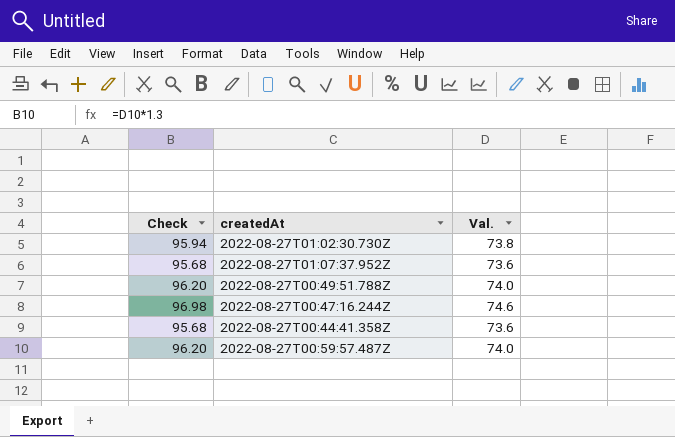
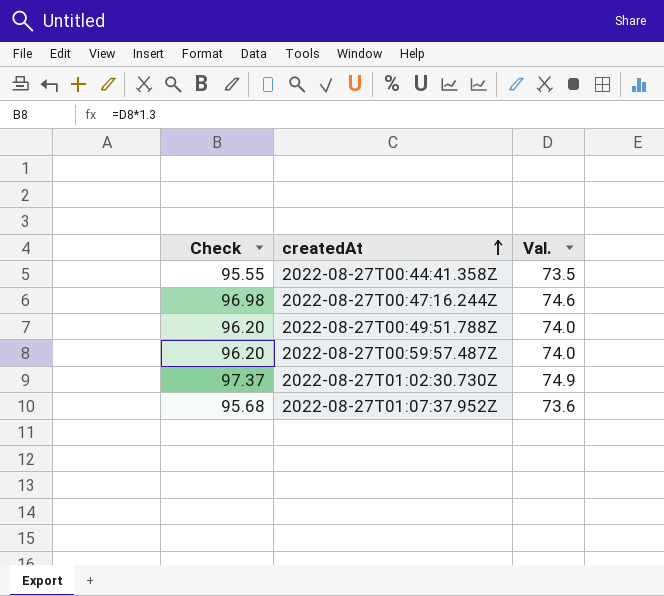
row order: none -> createdAt ascending
2022-08-27T00:44:41.358Z | Check: 95.68 -> 95.55
2022-08-27T00:44:41.358Z | Val.: 73.6 -> 73.5
2022-08-27T01:02:30.730Z | Check: 95.94 -> 97.37
2022-08-27T01:02:30.730Z | Val.: 73.8 -> 74.9

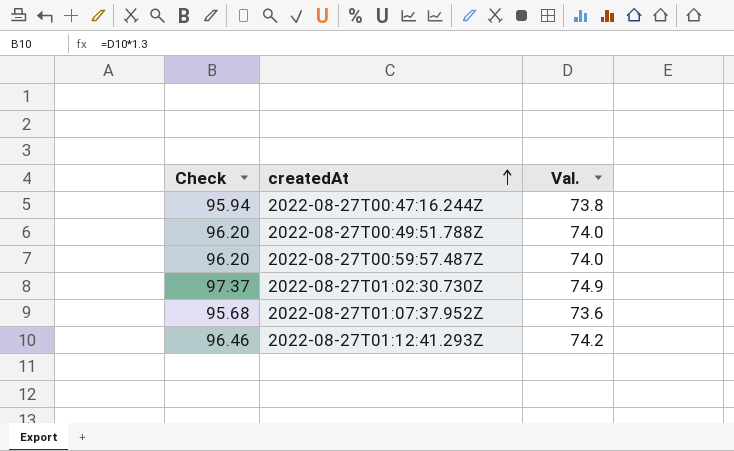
row 2022-08-27T00:44:41.358Z: 95.55 | 73.5 -> none
2022-08-27T00:47:16.244Z | Check: 96.98 -> 95.94
2022-08-27T00:47:16.244Z | Val.: 74.6 -> 73.8
row 2022-08-27T01:12:41.293Z: none -> 96.46 | 74.2

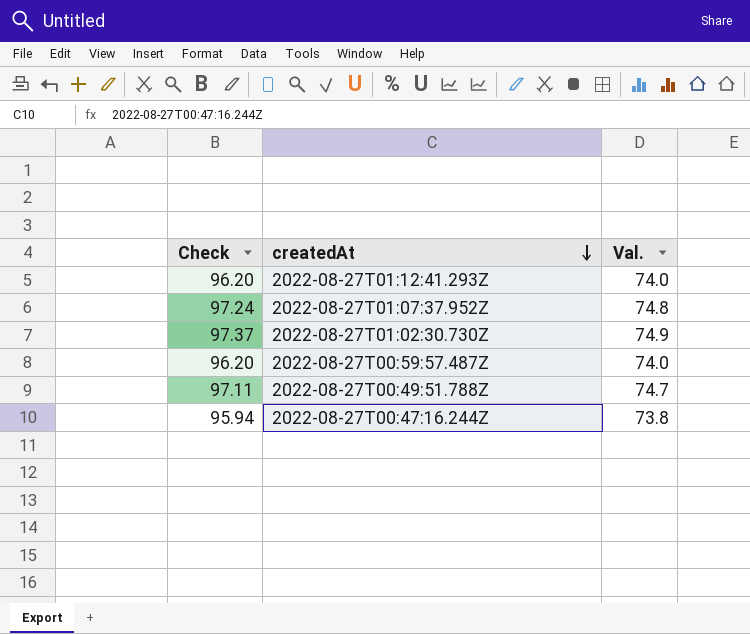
row order: createdAt ascending -> createdAt descending
2022-08-27T01:12:41.293Z | Check: 96.46 -> 96.20
2022-08-27T01:12:41.293Z | Val.: 74.2 -> 74.0
2022-08-27T01:07:37.952Z | Check: 95.68 -> 97.24
2022-08-27T01:07:37.952Z | Val.: 73.6 -> 74.8
2022-08-27T00:49:51.788Z | Check: 96.20 -> 97.11
2022-08-27T00:49:51.788Z | Val.: 74.0 -> 74.7

